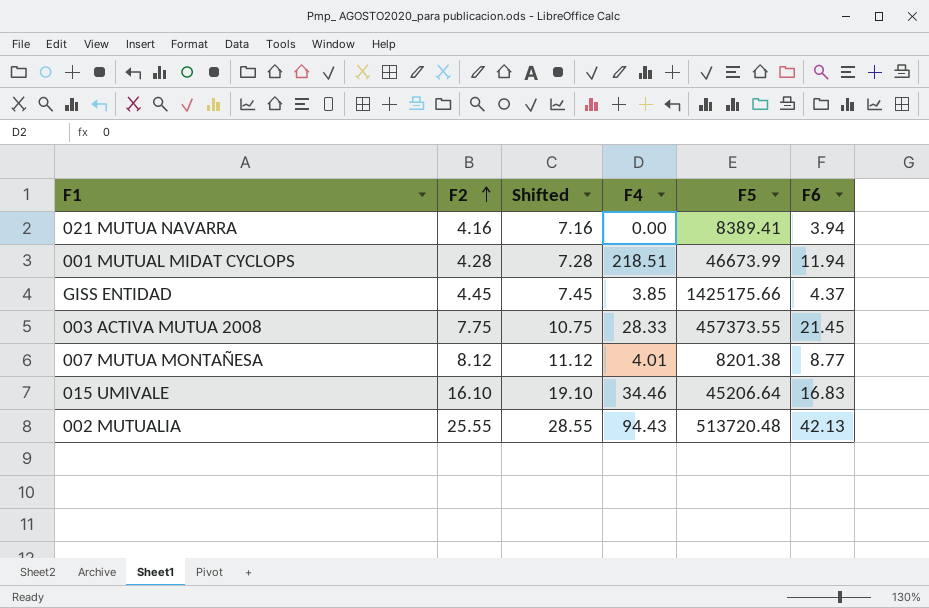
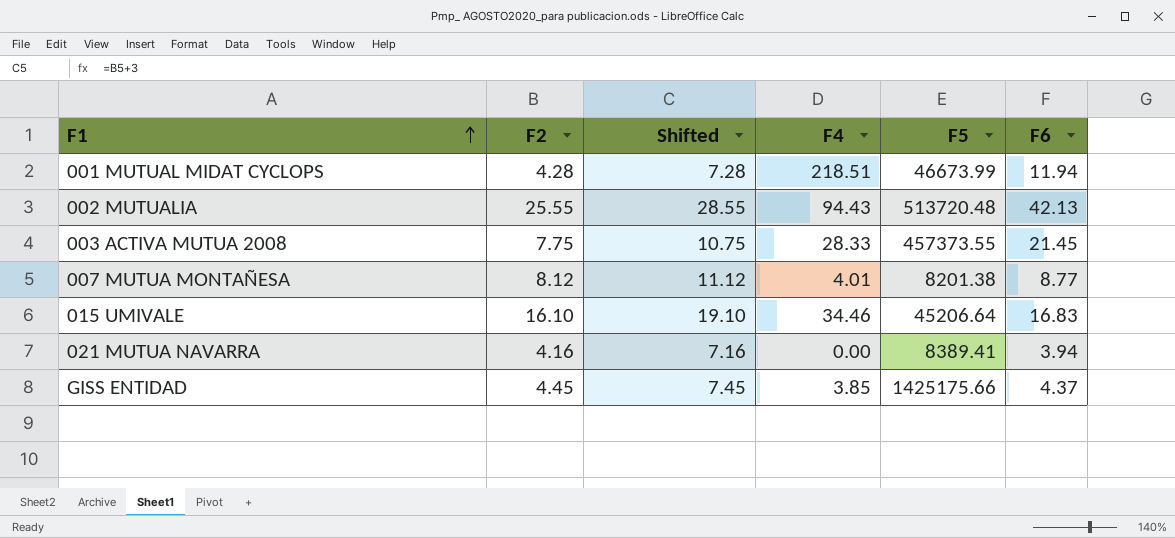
row order: F2 ascending -> F1 ascending

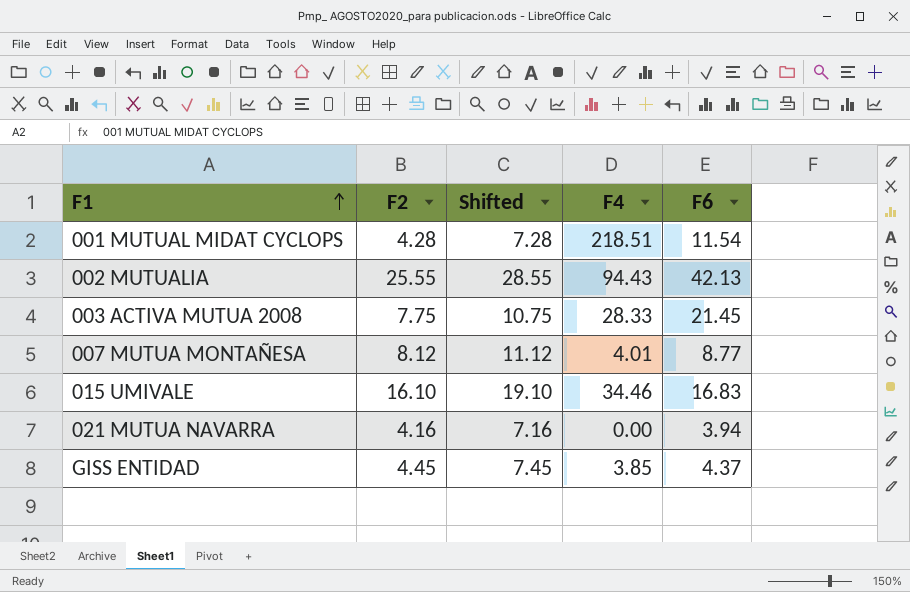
column F5 | position: 5 -> none
001 MUTUAL MIDAT CYCLOPS | F6: 11.94 -> 11.54

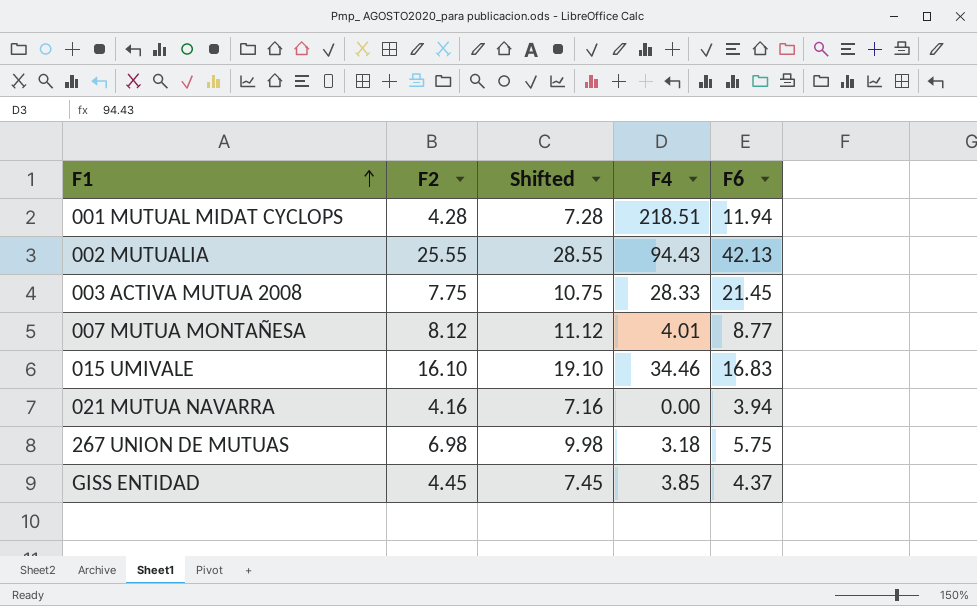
001 MUTUAL MIDAT CYCLOPS | F6: 11.54 -> 11.94
row 267 UNION DE MUTUAS: none -> 6.98 | 9.98 | 3.18 | 5.75

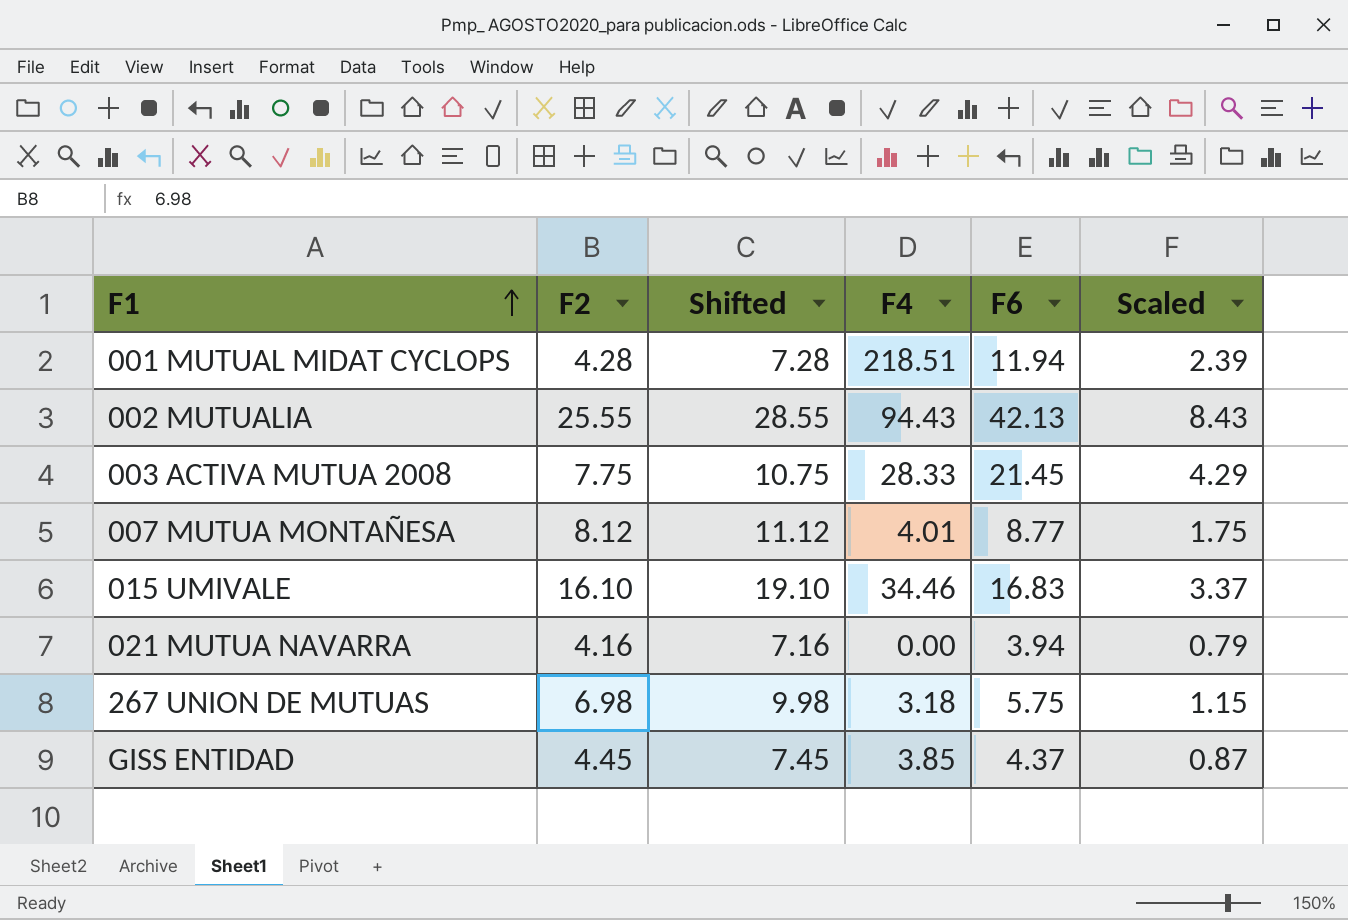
column Scaled | formula: none -> [F6] * 0.2

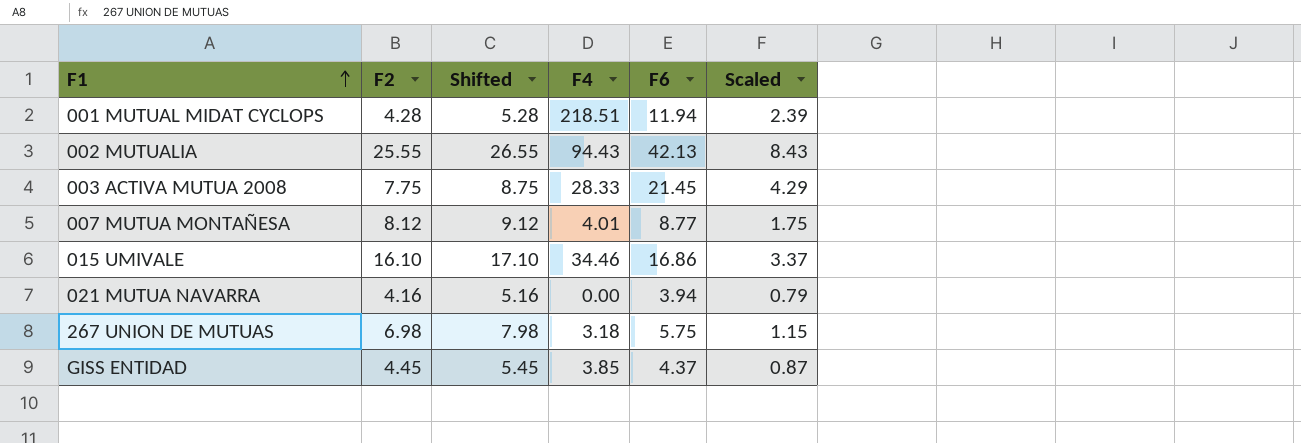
column Shifted | formula: [F2] + 3 -> [F2] + 1
015 UMIVALE | F6: 16.83 -> 16.86

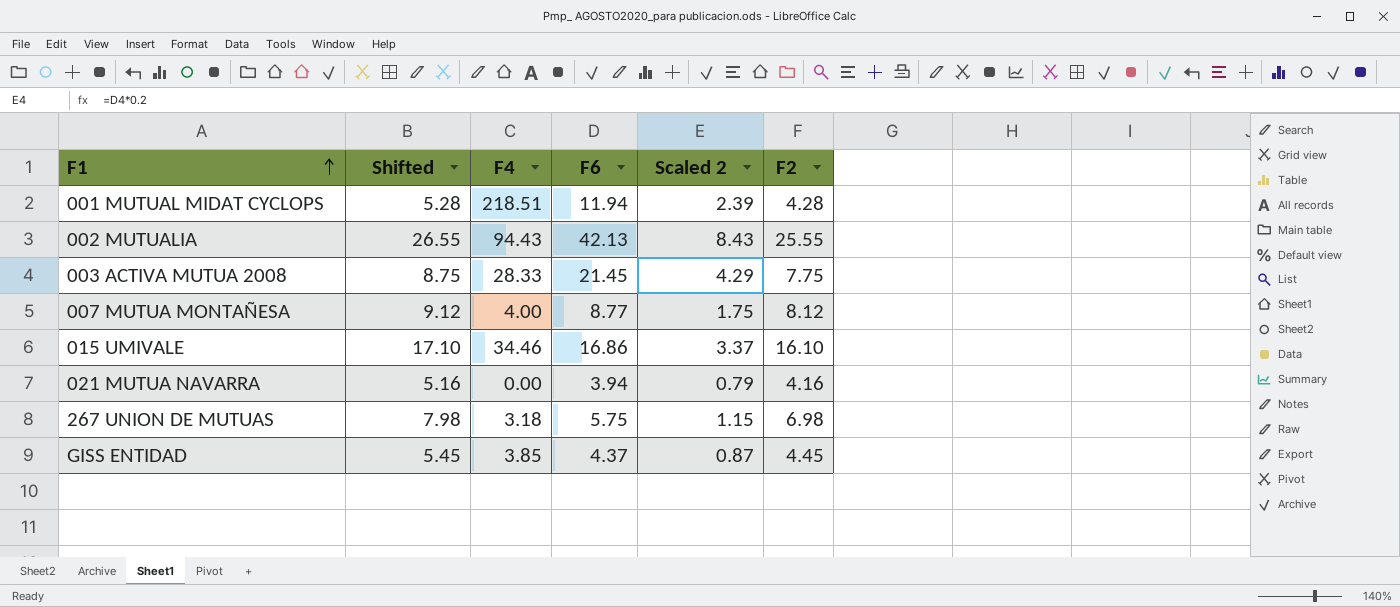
column name: Scaled -> Scaled 2
column F2 | position: 2 -> 6
007 MUTUA MONTAÑESA | F4: 4.01 -> 4.00

